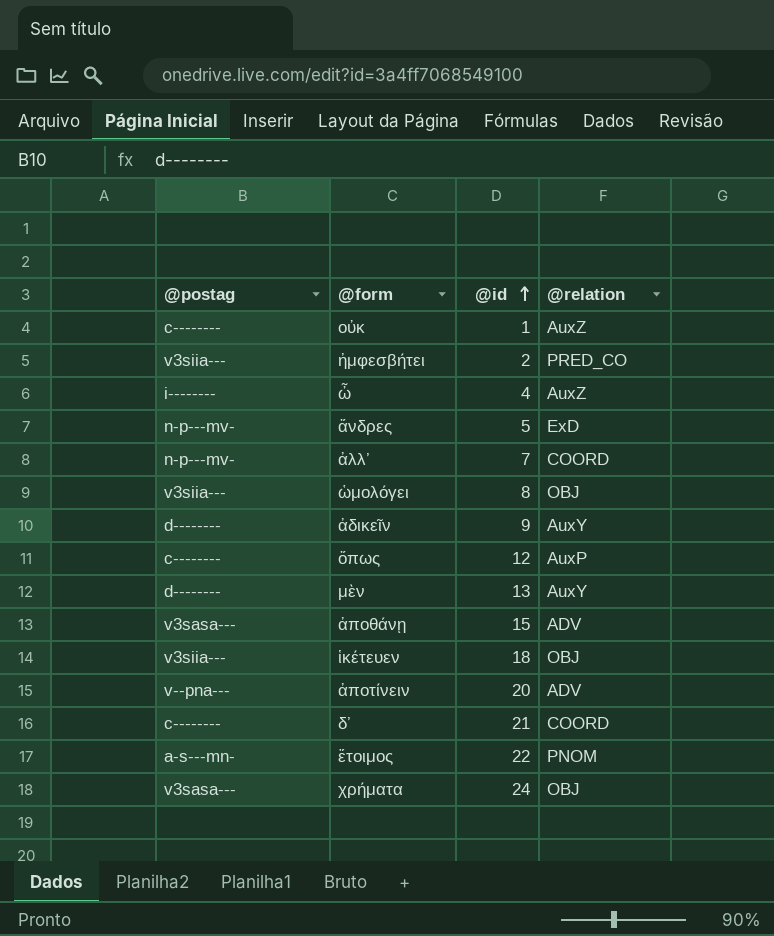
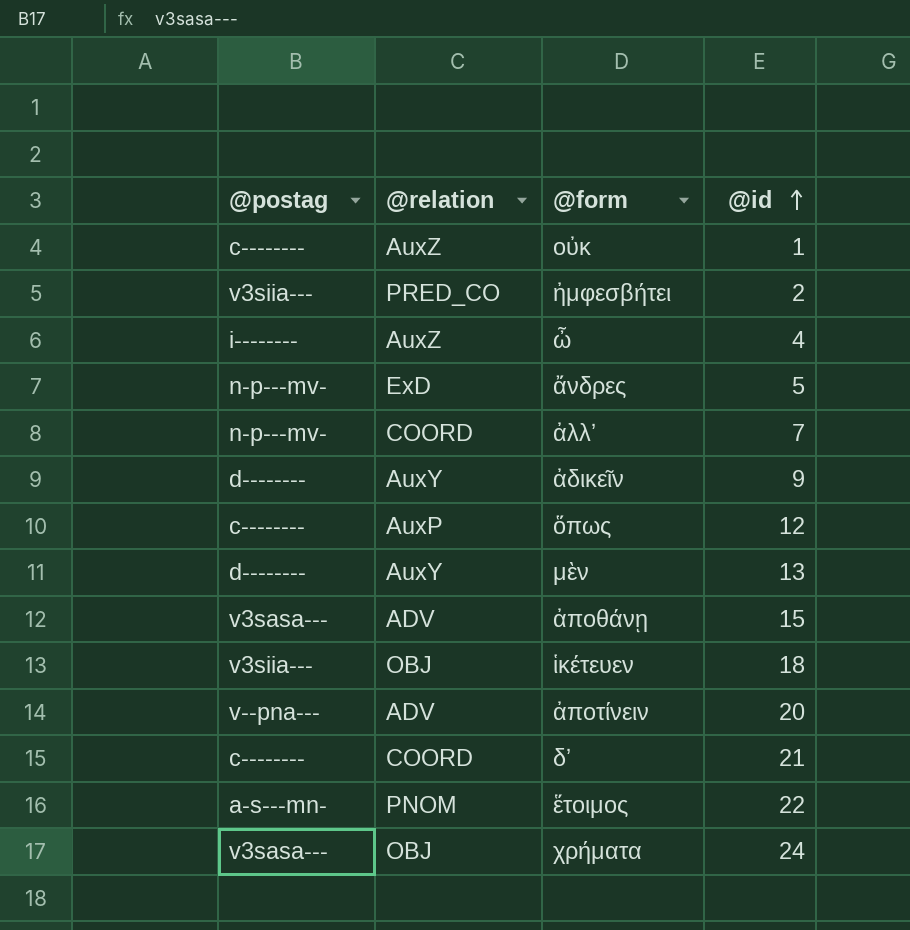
column @relation | position: 4 -> 2
row ὡμολόγει: v3siia--- | 8 | OBJ -> none

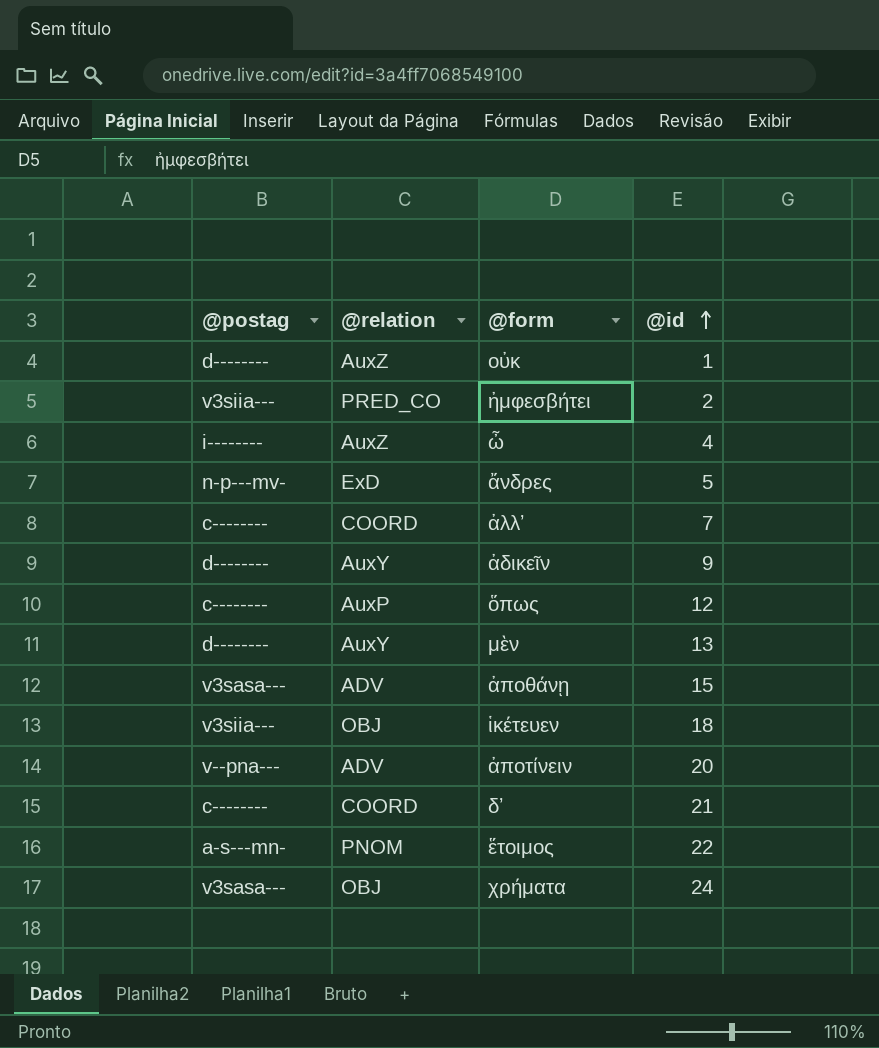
οὐκ | @postag: c-------- -> d--------
ἀλλʼ | @postag: n-p---mv- -> c--------

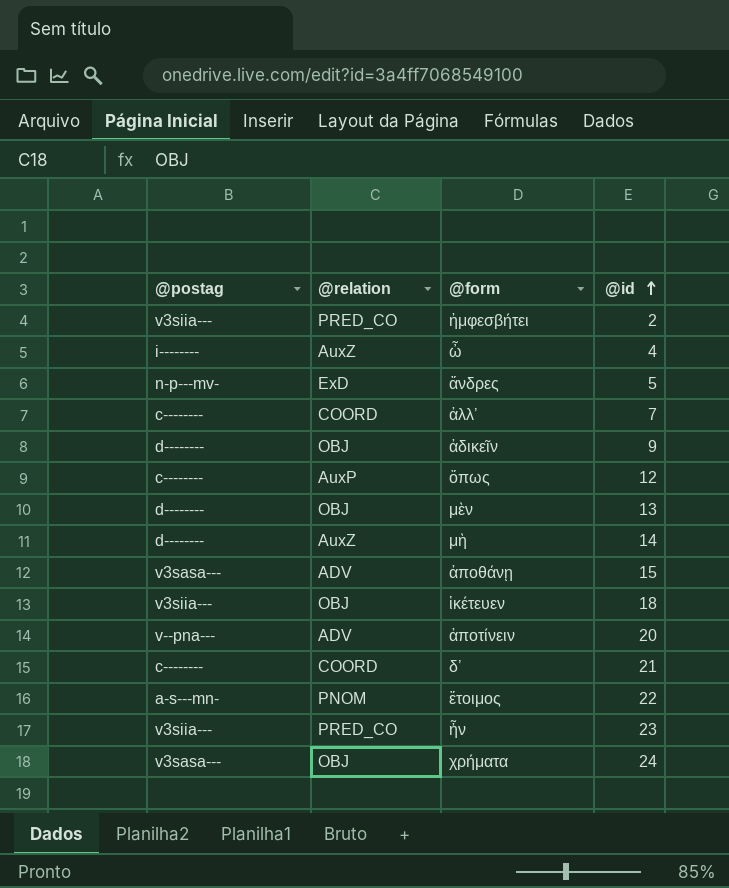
row οὐκ: d-------- | AuxZ | 1 -> none
ἀδικεῖν | @relation: AuxY -> OBJ
μὲν | @relation: AuxY -> OBJ
row μὴ: none -> d-------- | AuxZ | 14
row ἦν: none -> v3siia--- | PRED_CO | 23

